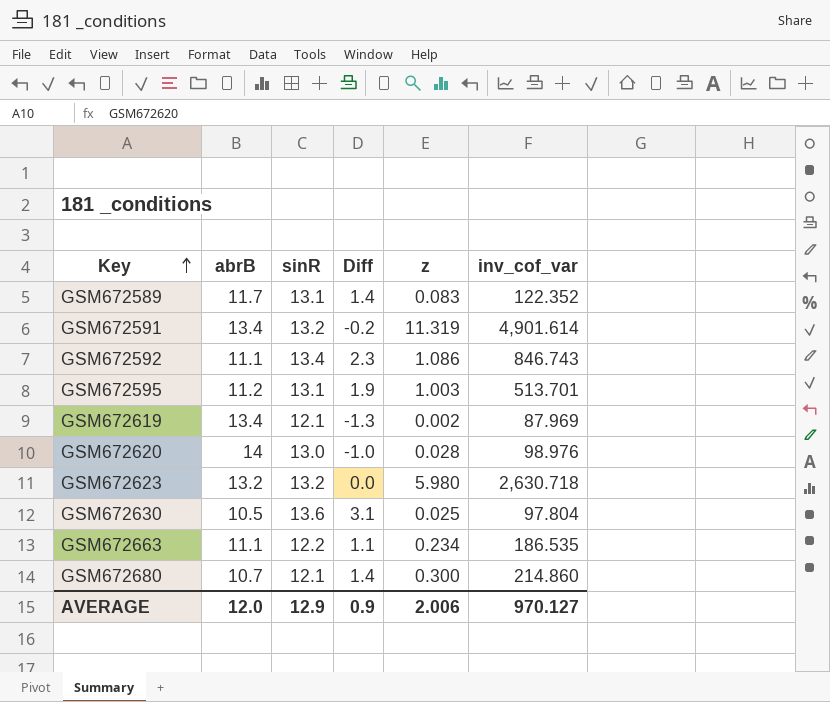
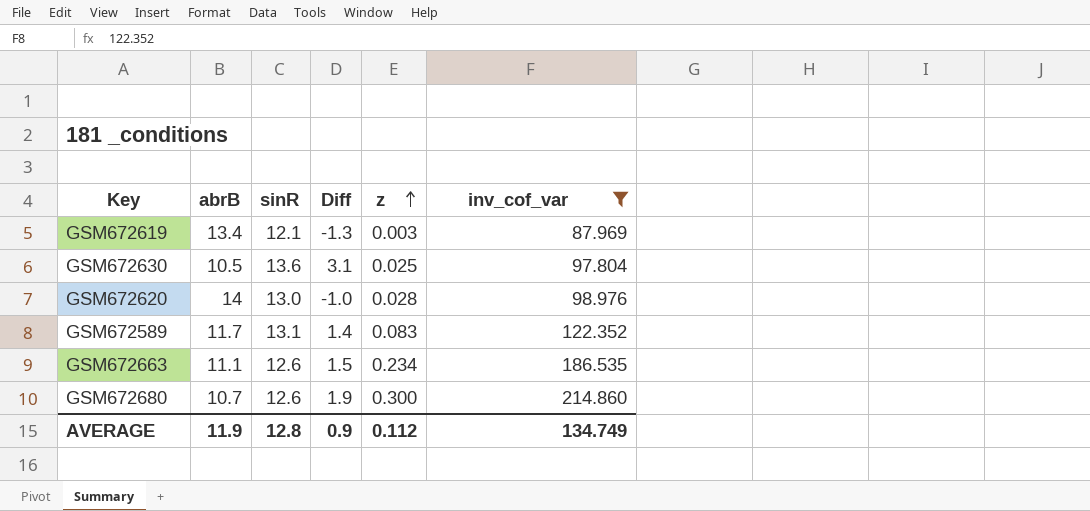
filter: none -> inv_cof_var <= 214.860
row order: Key ascending -> z ascending
GSM672619 | z: 0.002 -> 0.003
GSM672663 | sinR: 12.2 -> 12.6
GSM672663 | Diff: 1.1 -> 1.5
GSM672680 | sinR: 12.1 -> 12.6
GSM672680 | Diff: 1.4 -> 1.9
AVERAGE | abrB: 12.0 -> 11.9
AVERAGE | sinR: 12.9 -> 12.8
AVERAGE | z: 2.006 -> 0.112
AVERAGE | inv_cof_var: 970.127 -> 134.749

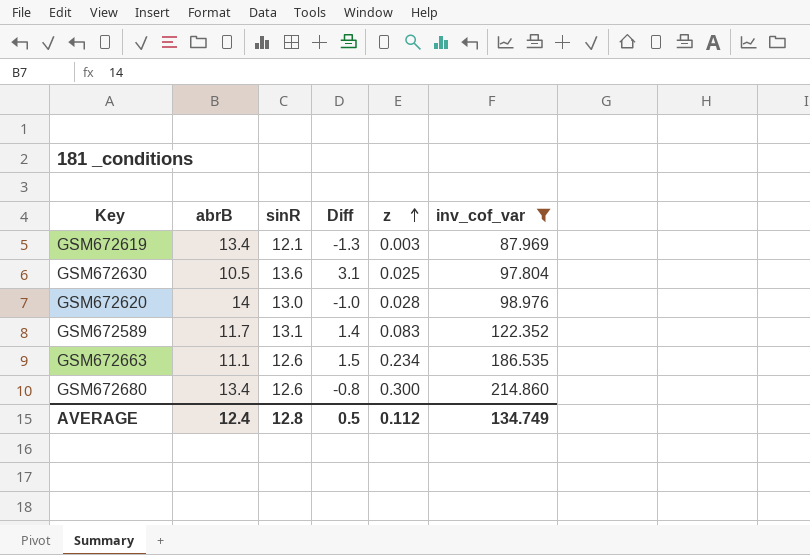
GSM672680 | abrB: 10.7 -> 13.4
GSM672680 | Diff: 1.9 -> -0.8
AVERAGE | abrB: 11.9 -> 12.4
AVERAGE | Diff: 0.9 -> 0.5

